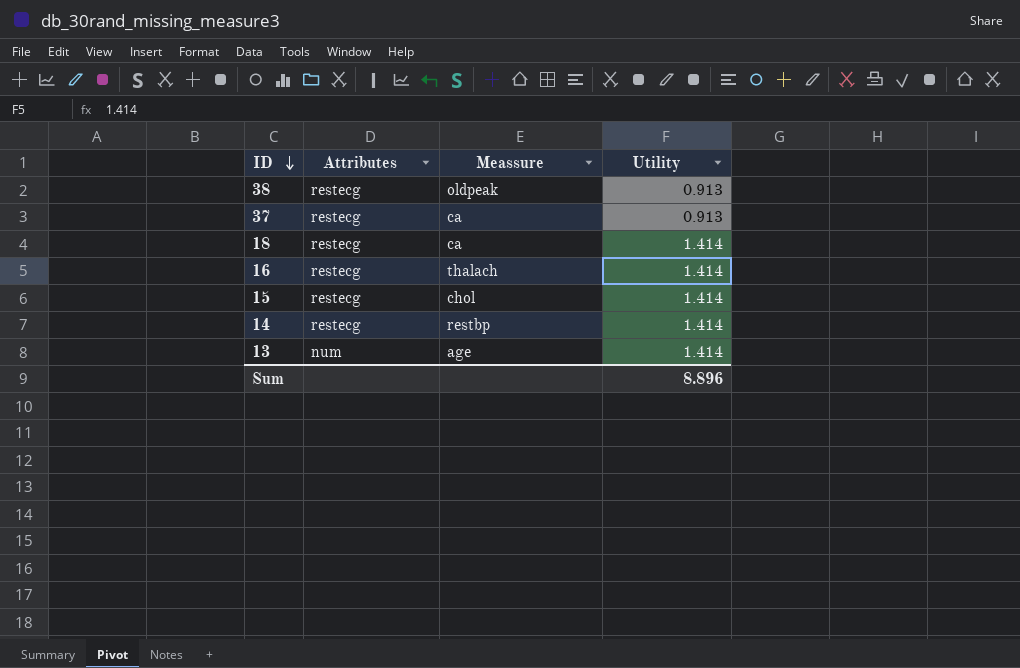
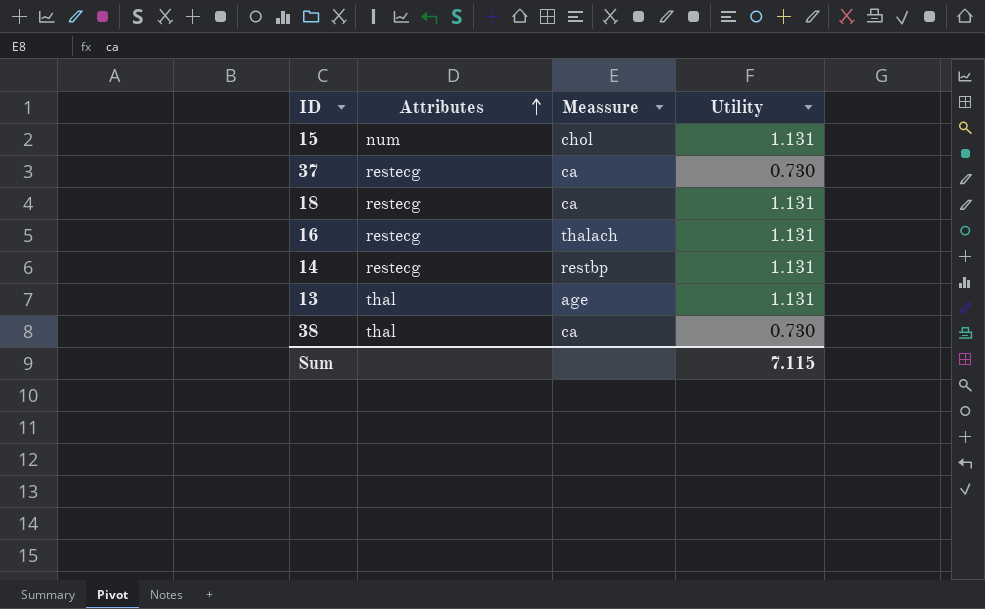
row order: ID descending -> Attributes ascending
15 | Attributes: restecg -> num
15 | Utility: 1.414 -> 1.131
37 | Utility: 0.913 -> 0.730
18 | Utility: 1.414 -> 1.131
16 | Utility: 1.414 -> 1.131
14 | Utility: 1.414 -> 1.131
13 | Attributes: num -> thal
13 | Utility: 1.414 -> 1.131
38 | Attributes: restecg -> thal
38 | Meassure: oldpeak -> ca
38 | Utility: 0.913 -> 0.730
Sum | Utility: 8.896 -> 7.115

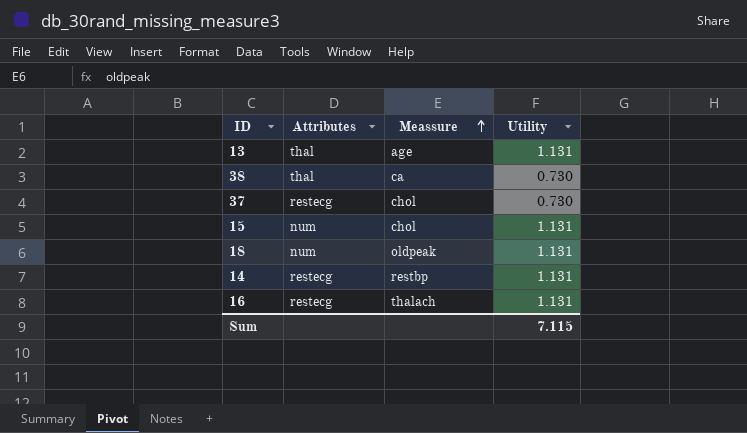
row order: Attributes ascending -> Meassure ascending
37 | Meassure: ca -> chol
18 | Attributes: restecg -> num
18 | Meassure: ca -> oldpeak

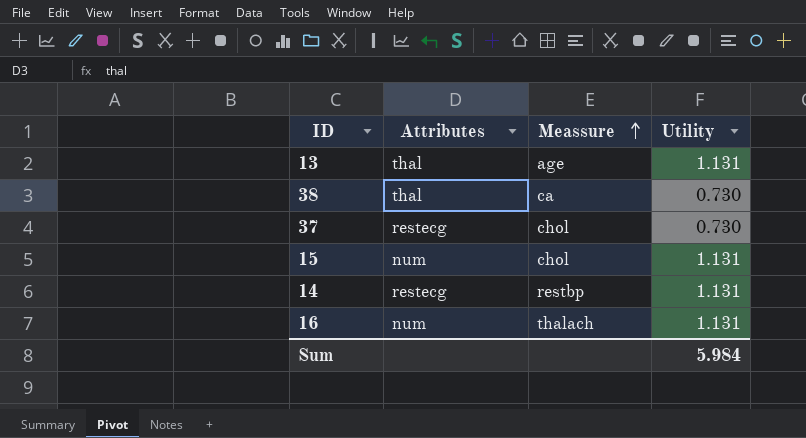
row 18: num | oldpeak | 1.131 -> none
16 | Attributes: restecg -> num
Sum | Utility: 7.115 -> 5.984

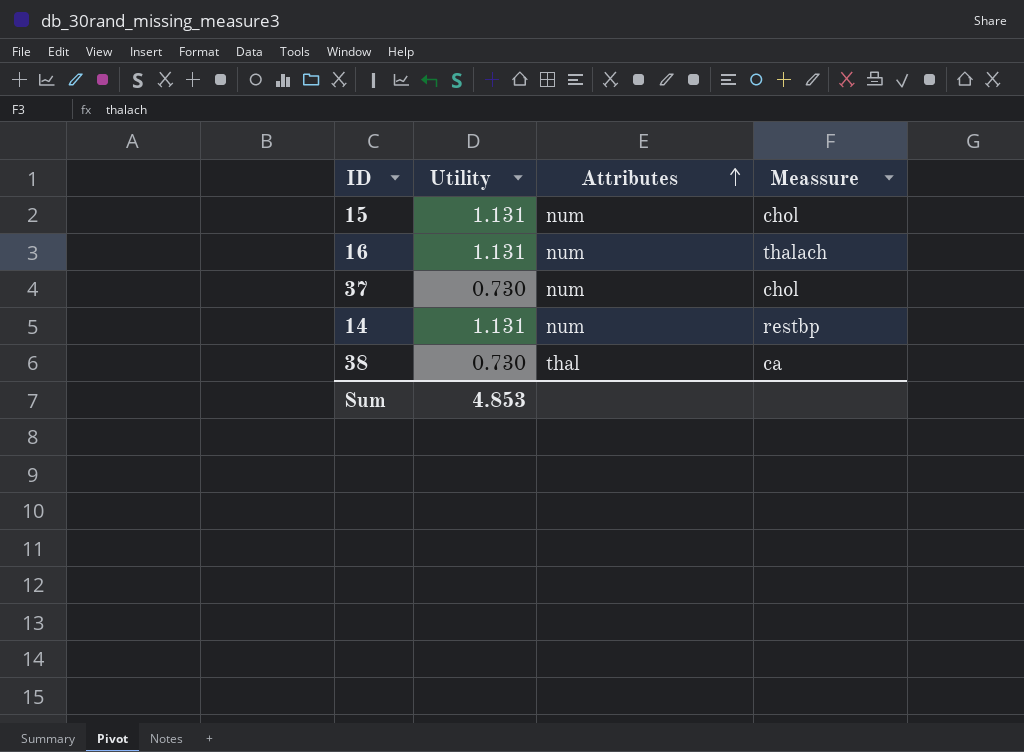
row order: Meassure ascending -> Attributes ascending
column Utility | position: 4 -> 2
row 13: thal | age | 1.131 -> none
37 | Attributes: restecg -> num
14 | Attributes: restecg -> num
Sum | Utility: 5.984 -> 4.853

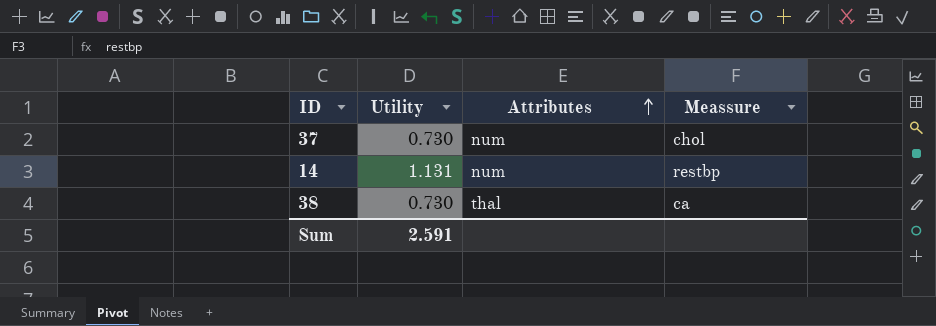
row 15: 1.131 | num | chol -> none
row 16: 1.131 | num | thalach -> none
Sum | Utility: 4.853 -> 2.591

